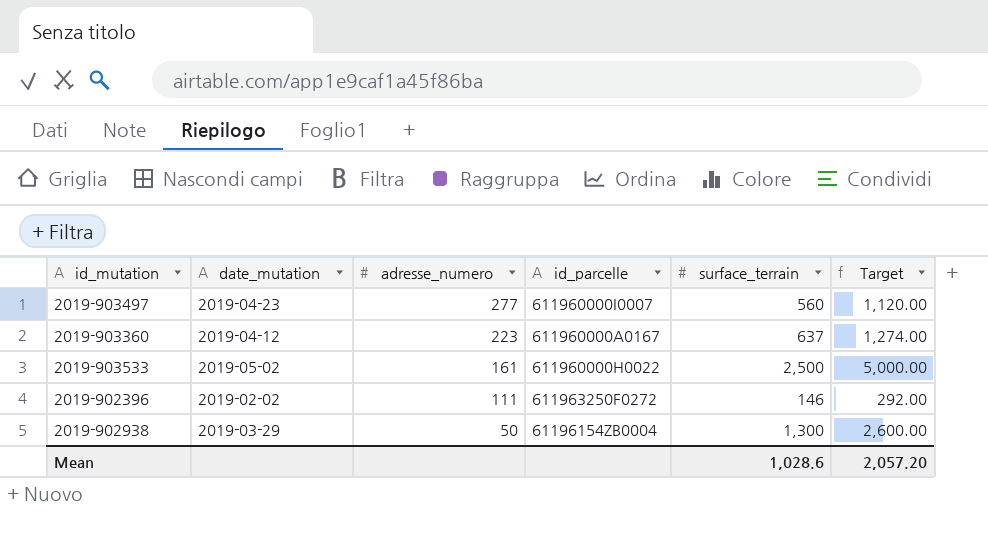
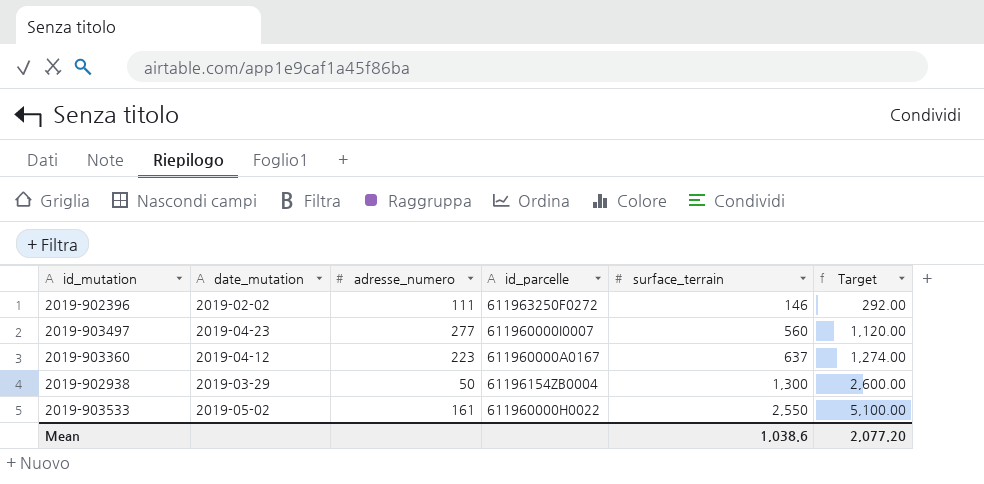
row order: adresse_numero descending -> surface_terrain ascending
2019-903533 | surface_terrain: 2,500 -> 2,550
2019-903533 | Target: 5,000.00 -> 5,100.00
Mean | surface_terrain: 1,028.6 -> 1,038.6
Mean | Target: 2,057.20 -> 2,077.20

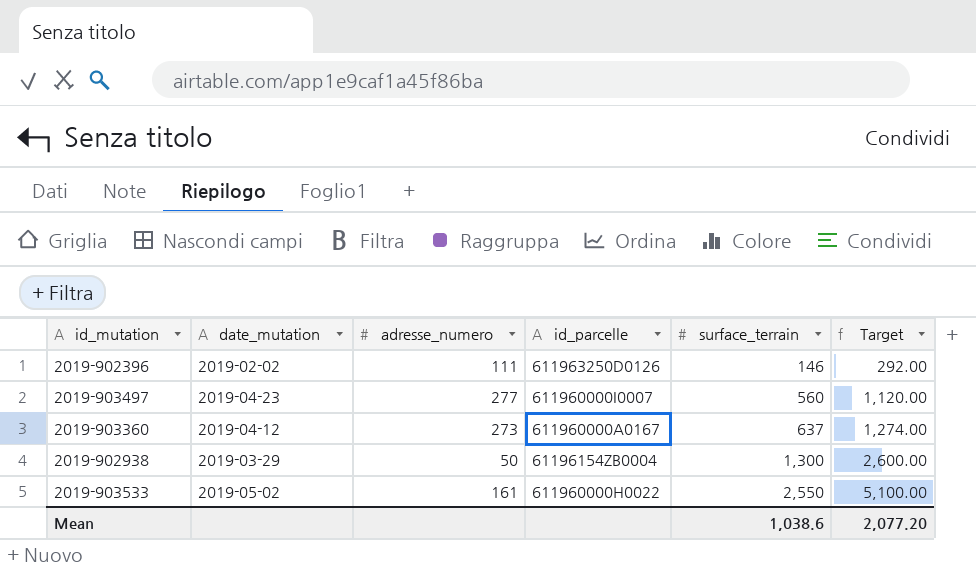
2019-902396 | id_parcelle: 611963250F0272 -> 611963250D0126
2019-903360 | adresse_numero: 223 -> 273

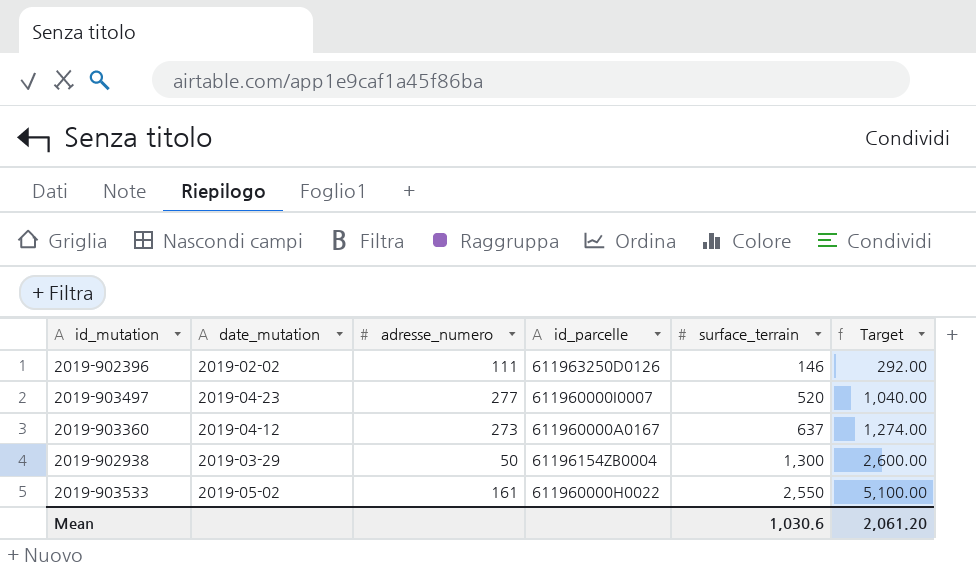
2019-903497 | surface_terrain: 560 -> 520
2019-903497 | Target: 1,120.00 -> 1,040.00
Mean | surface_terrain: 1,038.6 -> 1,030.6
Mean | Target: 2,077.20 -> 2,061.20

